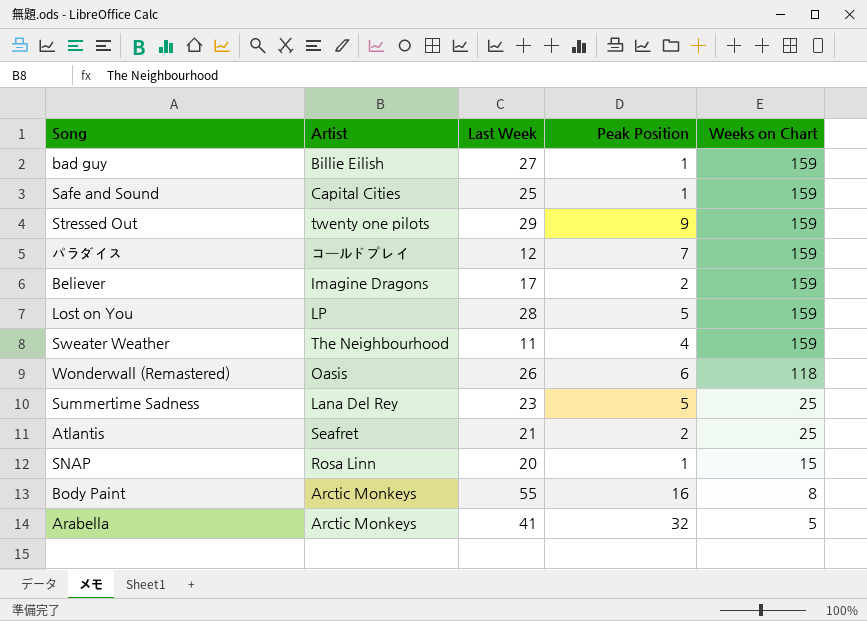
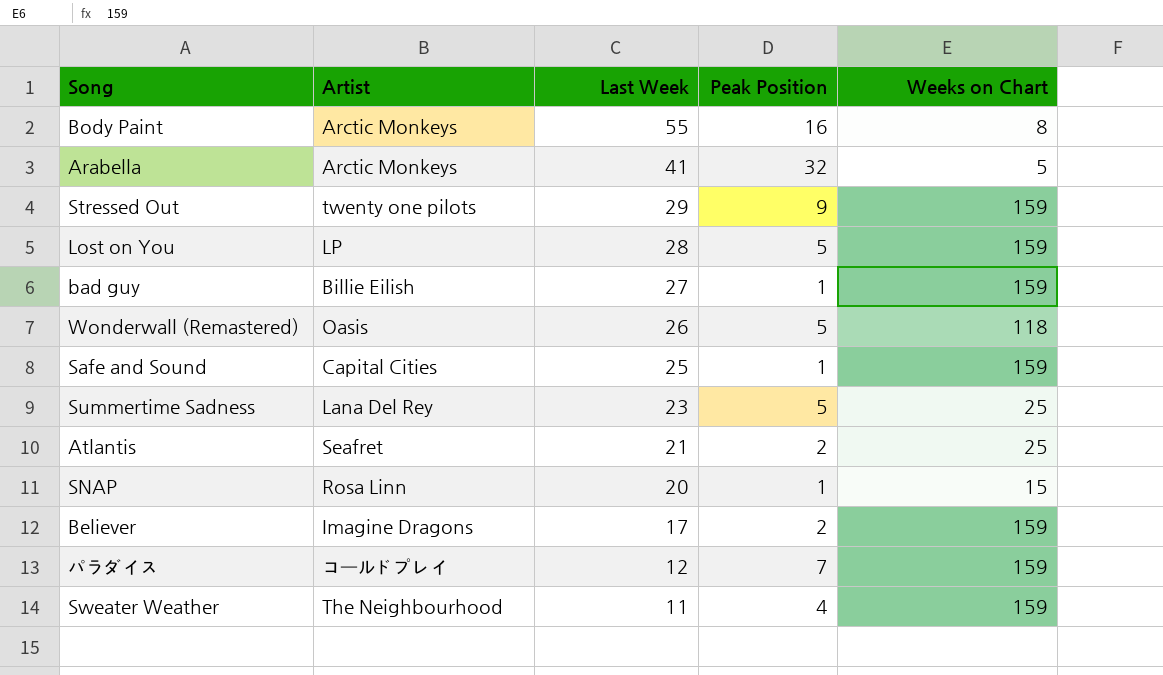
row order: Weeks on Chart descending -> Last Week descending
Wonderwall (Remastered) | Peak Position: 6 -> 5

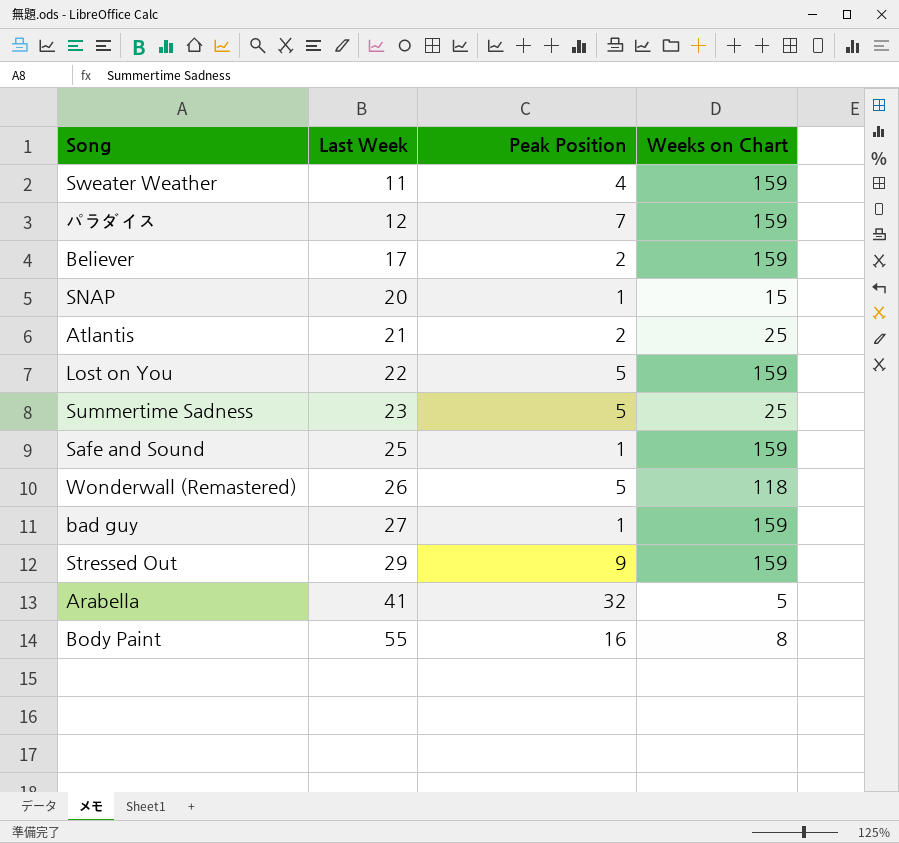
row order: Last Week descending -> Last Week ascending
column Artist | position: 2 -> none
Lost on You | Last Week: 28 -> 22

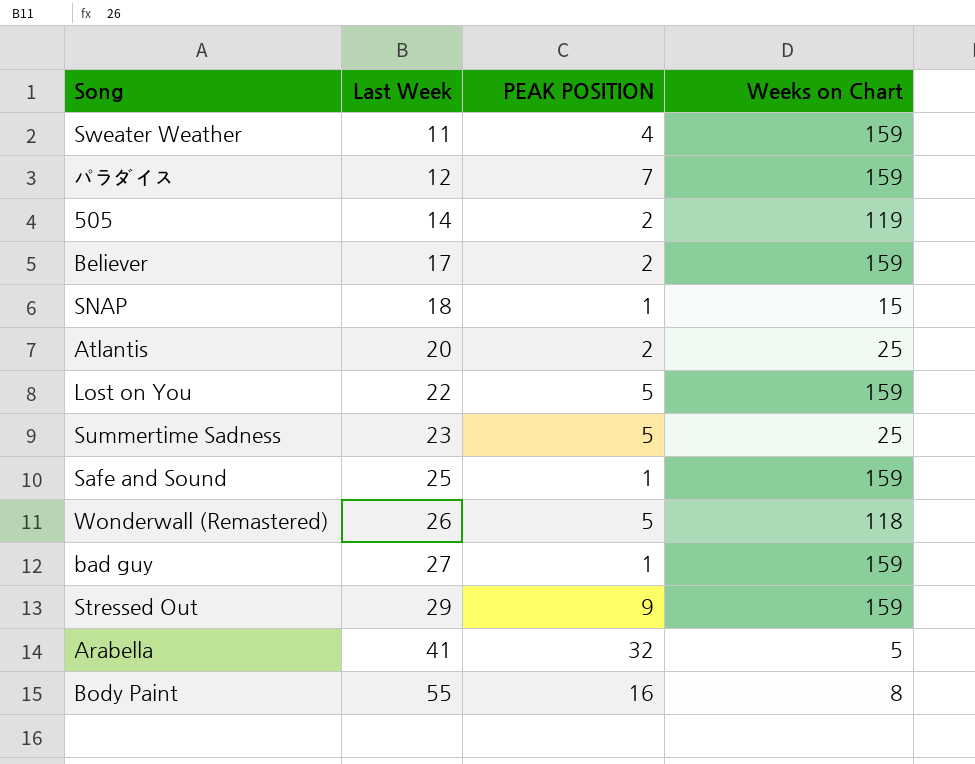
column name: Peak Position -> PEAK POSITION
row 505: none -> 14 | 2 | 119
SNAP | Last Week: 20 -> 18
Atlantis | Last Week: 21 -> 20

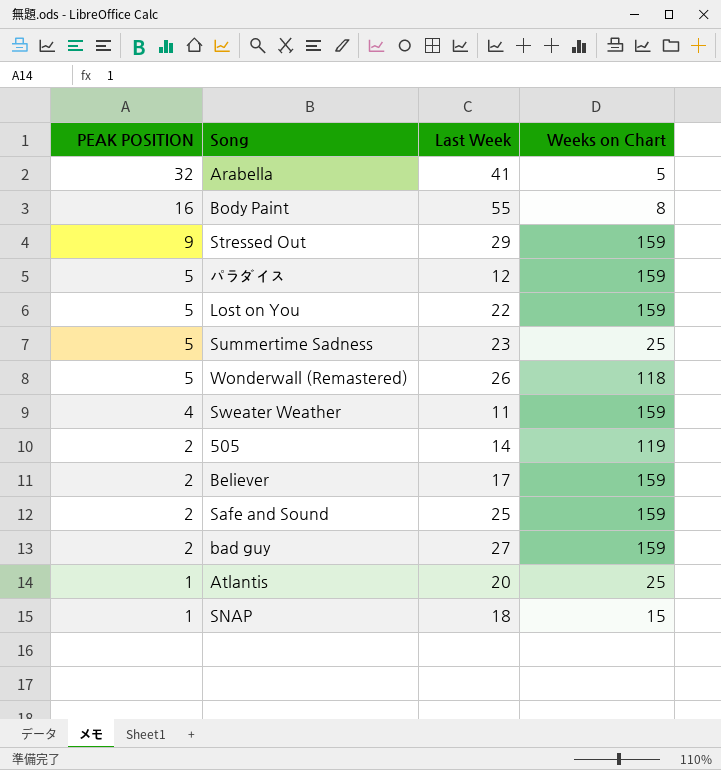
row order: Last Week ascending -> PEAK POSITION descending
column PEAK POSITION | position: 3 -> 1
パラダイス | PEAK POSITION: 7 -> 5
Safe and Sound | PEAK POSITION: 1 -> 2
bad guy | PEAK POSITION: 1 -> 2
Atlantis | PEAK POSITION: 2 -> 1

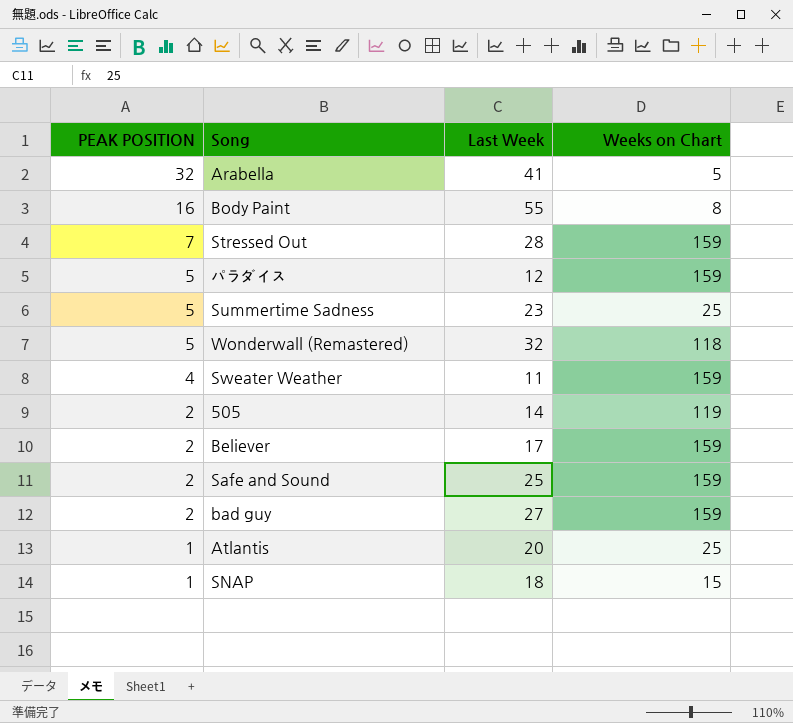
row Lost on You: 5 | 22 | 159 -> none
Stressed Out | PEAK POSITION: 9 -> 7
Stressed Out | Last Week: 29 -> 28
Wonderwall (Remastered) | Last Week: 26 -> 32

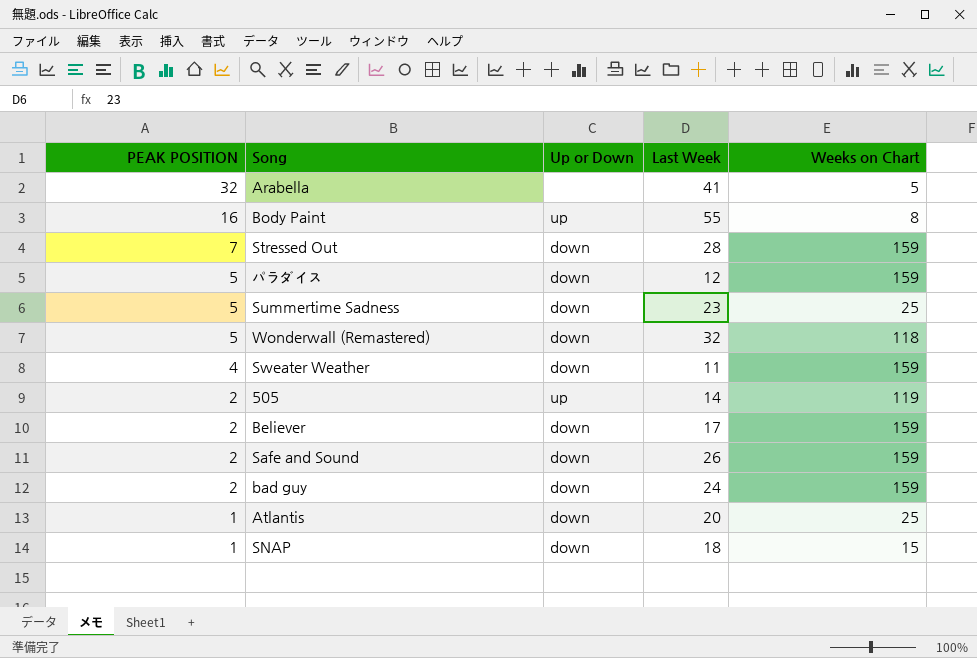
column Up or Down | position: none -> 3
Safe and Sound | Last Week: 25 -> 26
bad guy | Last Week: 27 -> 24

